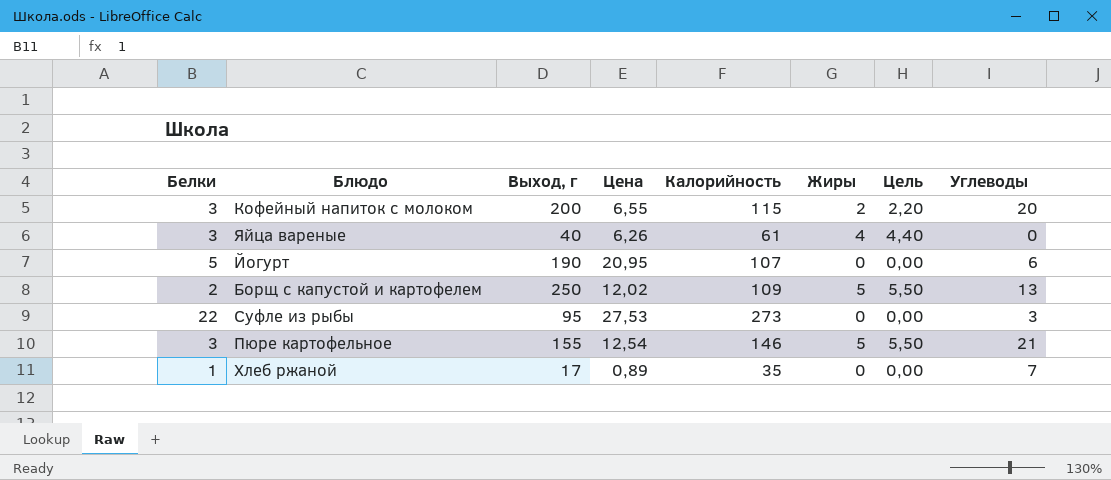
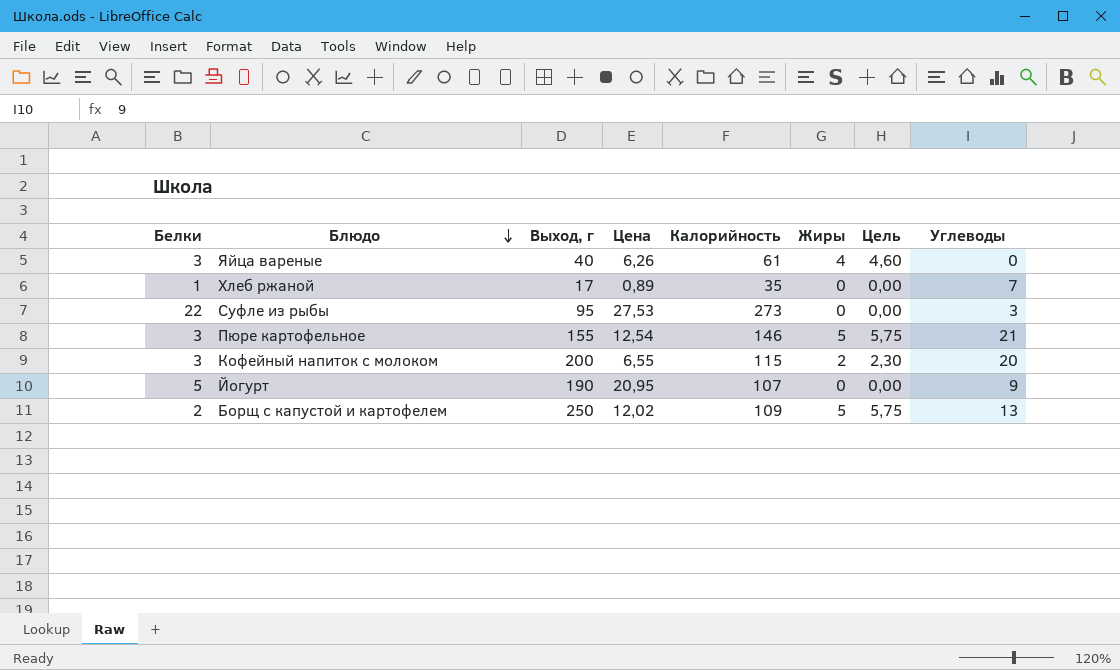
row order: none -> Блюдо descending
column Цель | formula: [Жиры] * 1,1 -> [Жиры] * 1,15
Йогурт | Углеводы: 6 -> 9

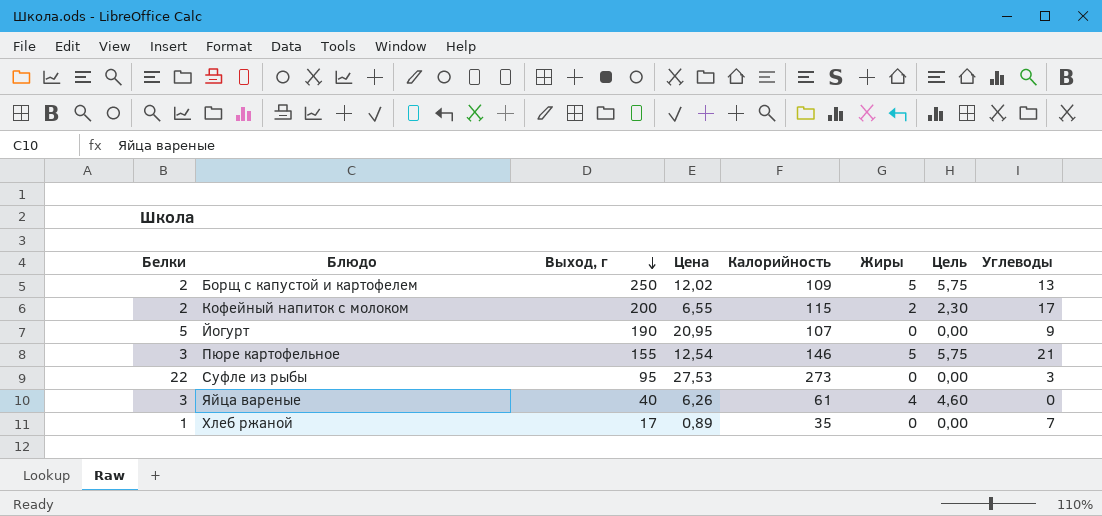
row order: Блюдо descending -> Выход, г descending
Кофейный напиток с молоком | Белки: 3 -> 2
Кофейный напиток с молоком | Углеводы: 20 -> 17

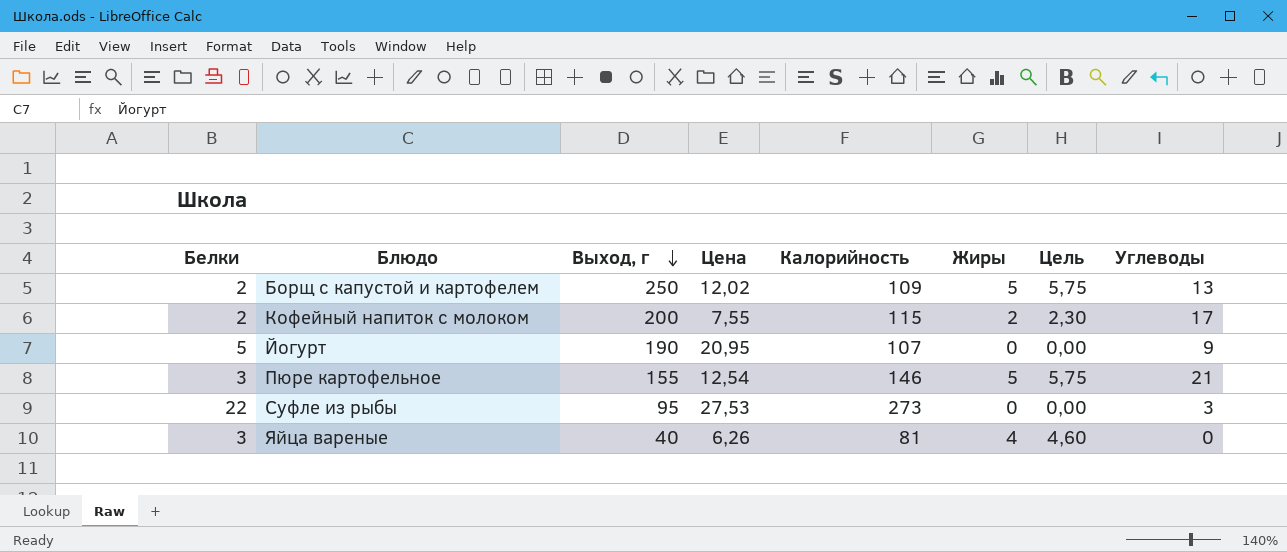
row Хлеб ржаной: 1 | 17 | 0,89 | 35 | 0 | 0,00 | 7 -> none
Кофейный напиток с молоком | Цена: 6,55 -> 7,55
Яйца вареные | Калорийность: 61 -> 81

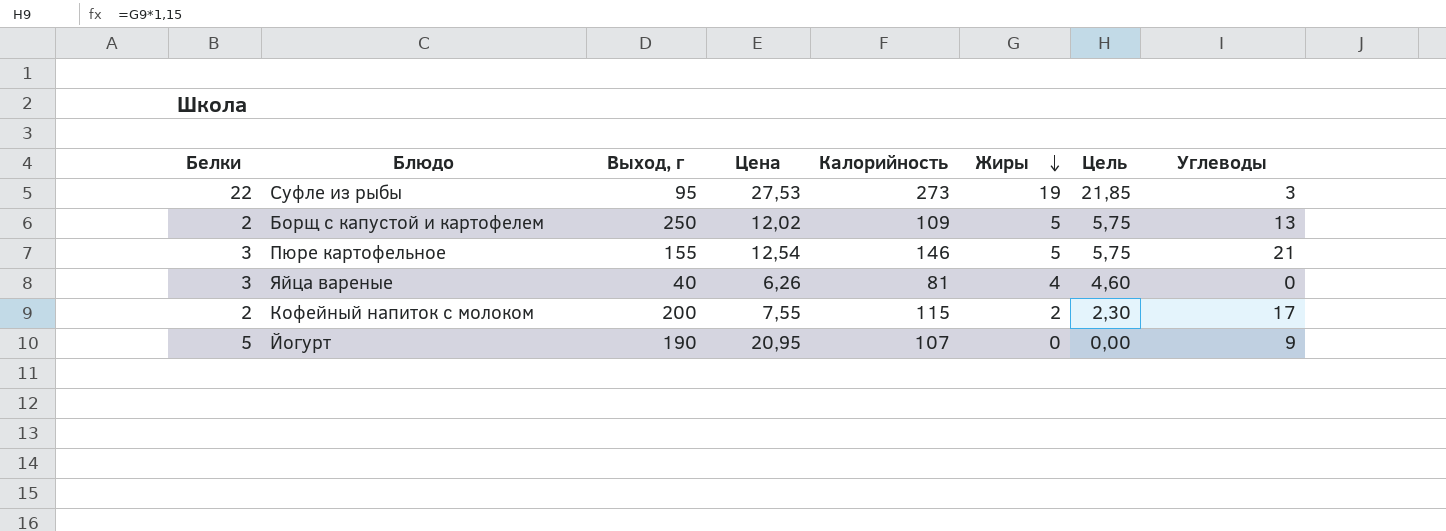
row order: Выход, г descending -> Жиры descending
Суфле из рыбы | Жиры: 0 -> 19
Суфле из рыбы | Цель: 0,00 -> 21,85

